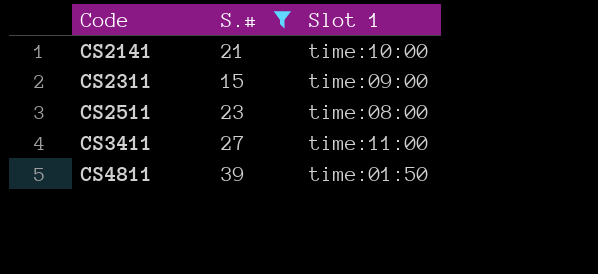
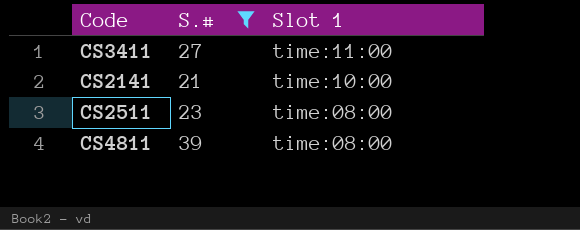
row order: Code ascending -> Slot 1 descending
row CS2311: 15 | time:09:00 -> none
CS4811 | Slot 1: time:01:50 -> time:08:00

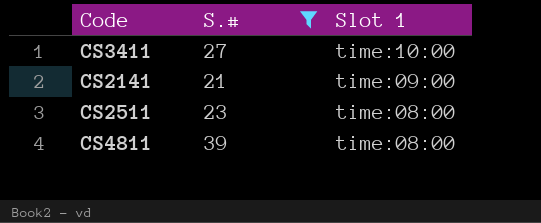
CS3411 | Slot 1: time:11:00 -> time:10:00
CS2141 | Slot 1: time:10:00 -> time:09:00

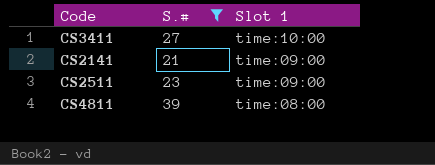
CS2511 | Slot 1: time:08:00 -> time:09:00

